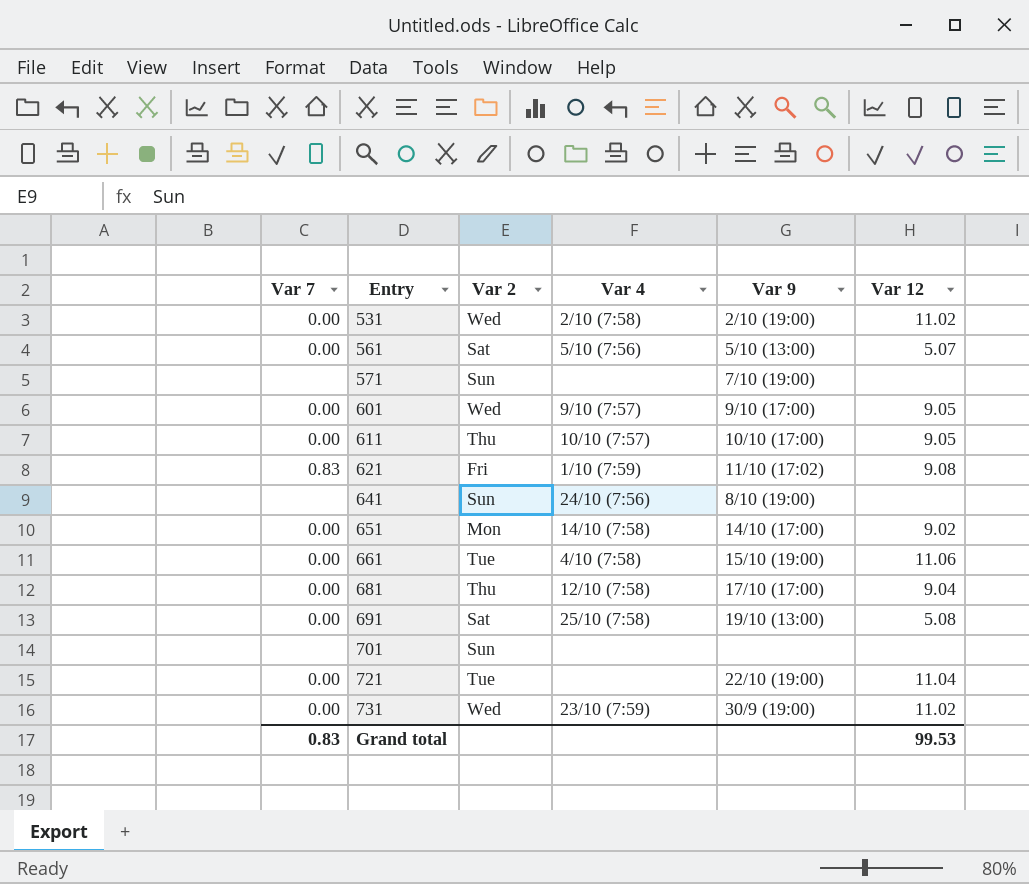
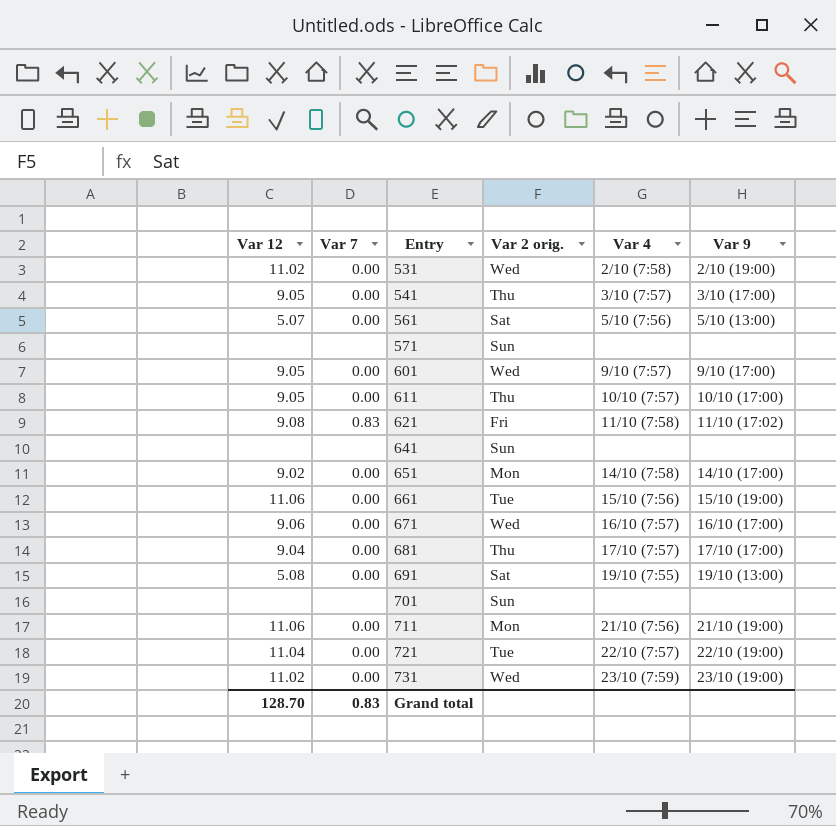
column Var 12 | position: 6 -> 1
column name: Var 2 -> Var 2 orig.
row 541: none -> 9.05 | 0.00 | Thu | 3/10 (7:57) | 3/10 (17:00)
571 | Var 9: 7/10 (19:00) -> none
621 | Var 4: 1/10 (7:59) -> 11/10 (7:58)
641 | Var 4: 24/10 (7:56) -> none
641 | Var 9: 8/10 (19:00) -> none
661 | Var 4: 4/10 (7:58) -> 15/10 (7:56)
row 671: none -> 9.06 | 0.00 | Wed | 16/10 (7:57) | 16/10 (17:00)
681 | Var 4: 12/10 (7:58) -> 17/10 (7:57)
691 | Var 4: 25/10 (7:58) -> 19/10 (7:55)
row 711: none -> 11.06 | 0.00 | Mon | 21/10 (7:56) | 21/10 (19:00)
721 | Var 4: none -> 22/10 (7:57)
731 | Var 9: 30/9 (19:00) -> 23/10 (19:00)
Grand total | Var 12: 99.53 -> 128.70

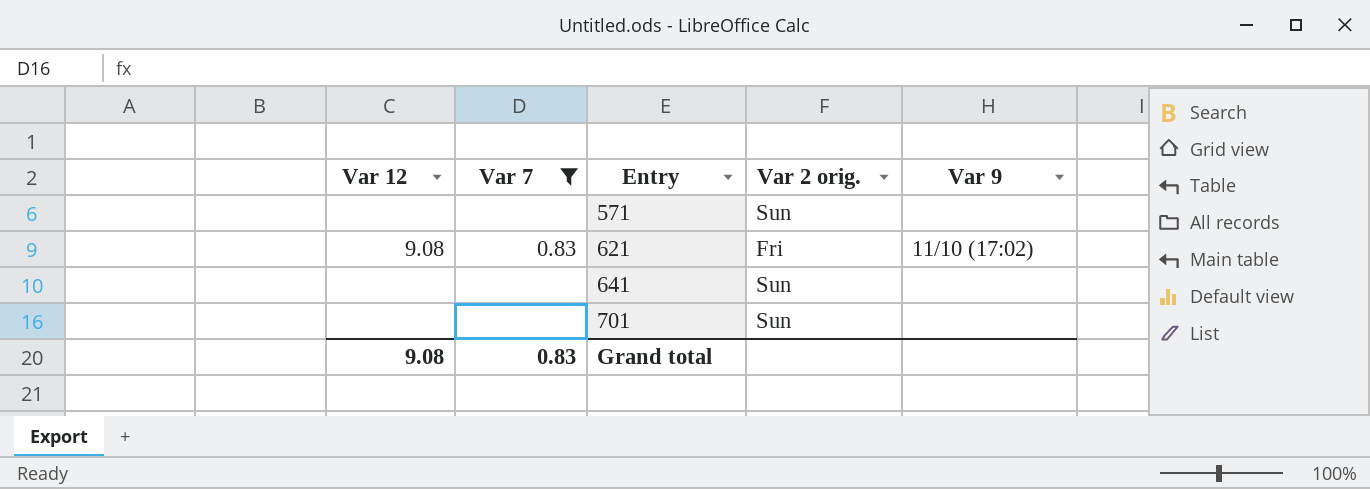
filter: none -> Var 7 != 0.00
column Var 4 | position: 5 -> none
Grand total | Var 12: 128.70 -> 9.08

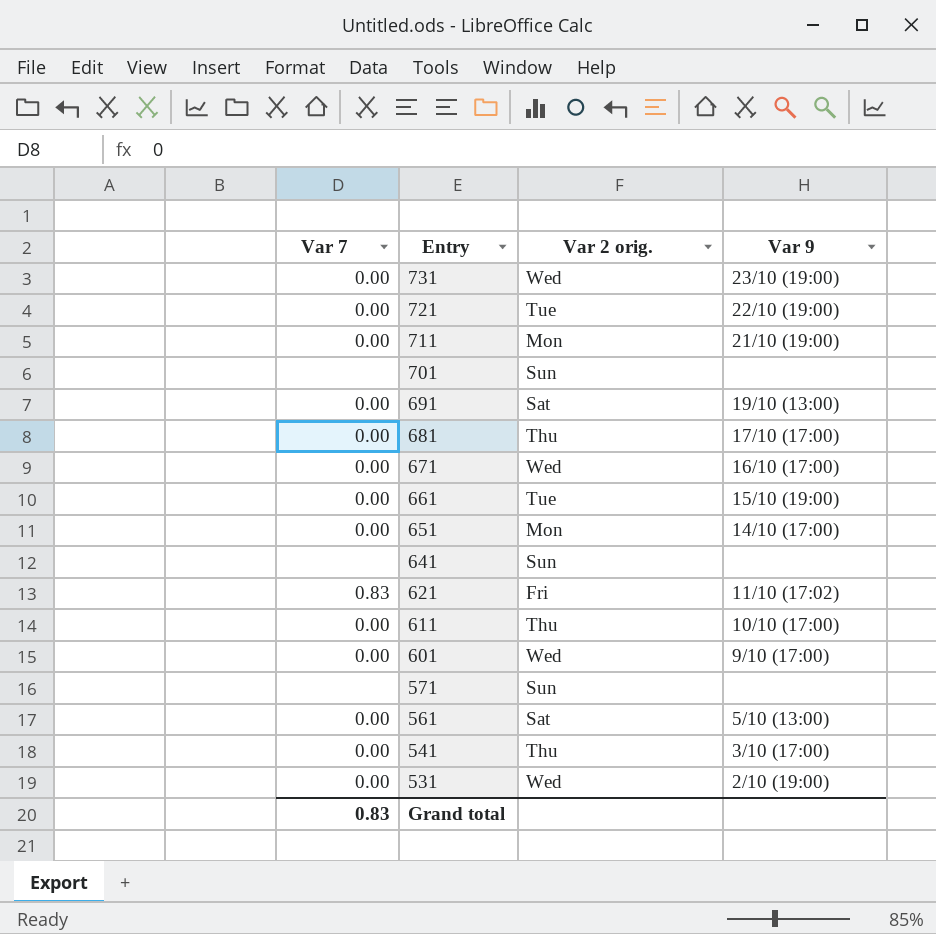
filter: Var 7 != 0.00 -> none
row order: Entry ascending -> Entry descending
column Var 12 | position: 1 -> none

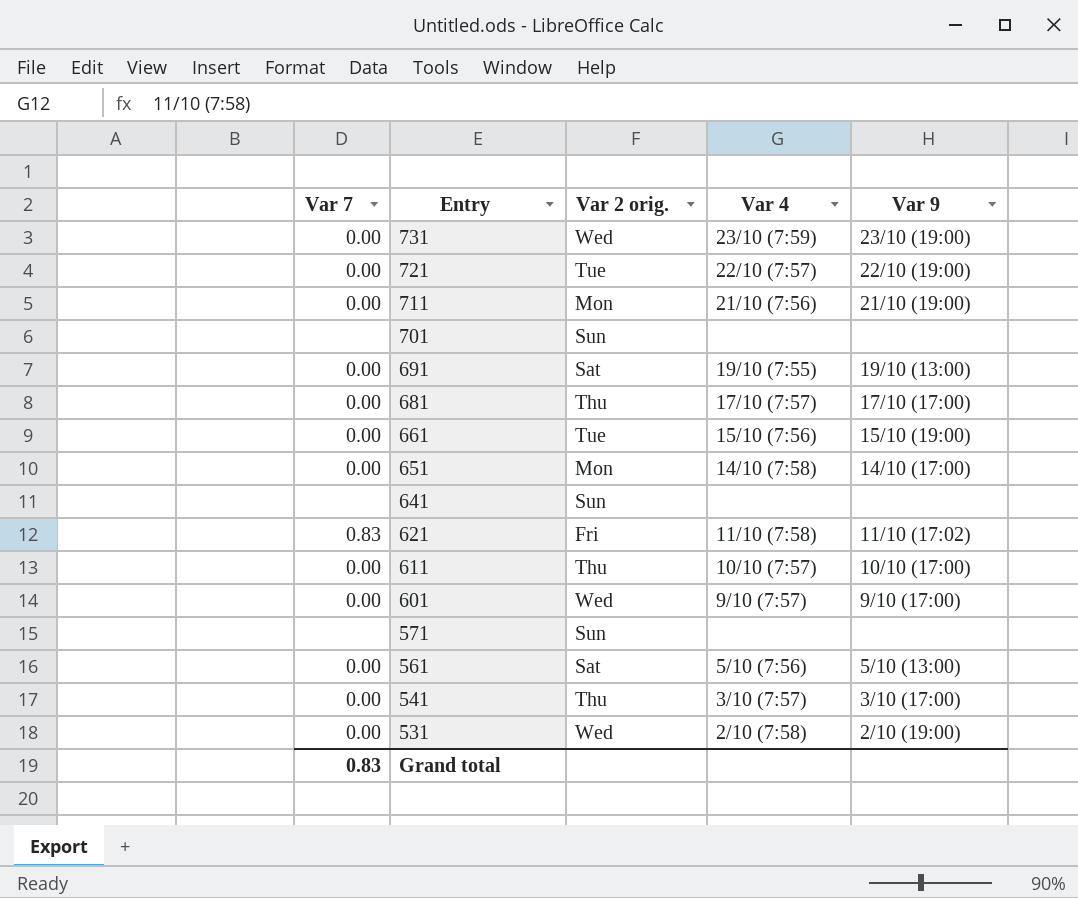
column Var 4 | position: none -> 4
row 671: 0.00 | Wed | 16/10 (17:00) -> none

